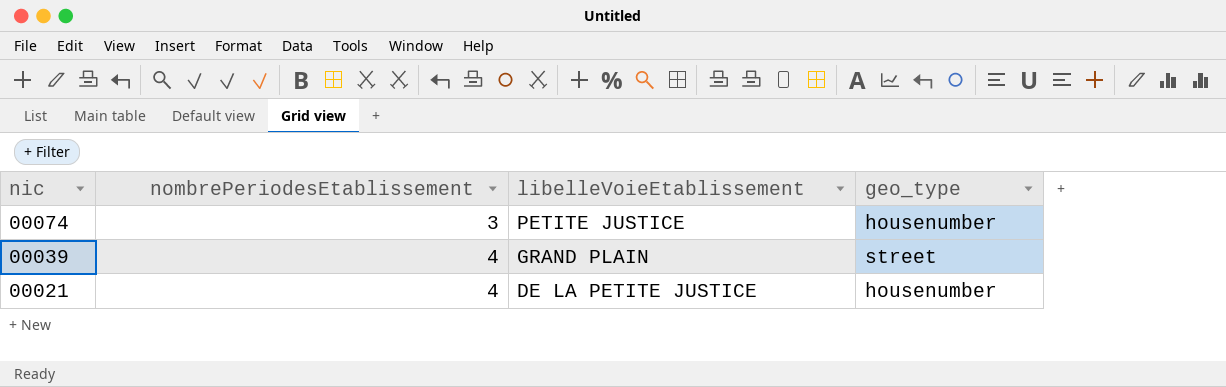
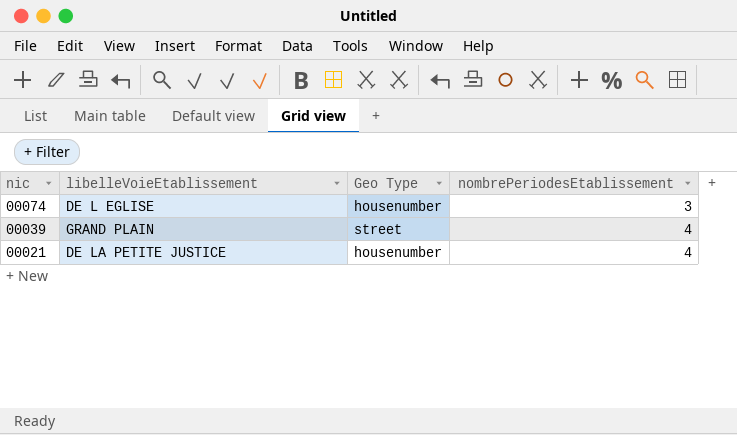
column name: geo_type -> Geo Type
column nombrePeriodesEtablissement | position: 2 -> 4
00074 | libelleVoieEtablissement: PETITE JUSTICE -> DE L EGLISE

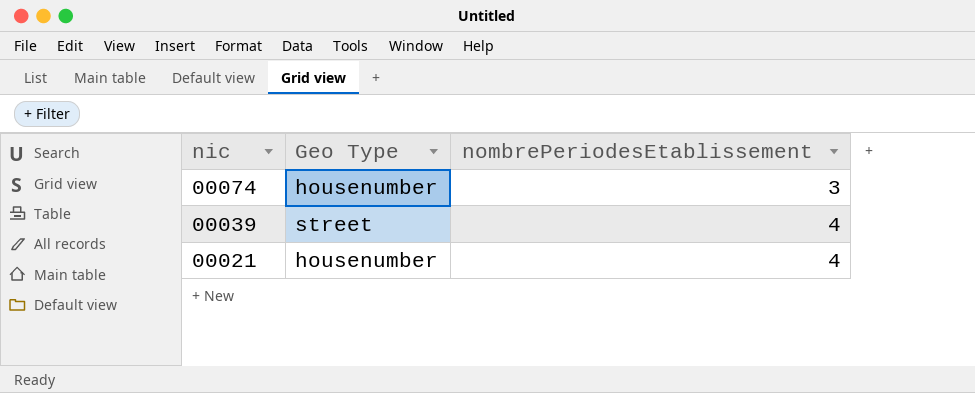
column libelleVoieEtablissement | position: 2 -> none

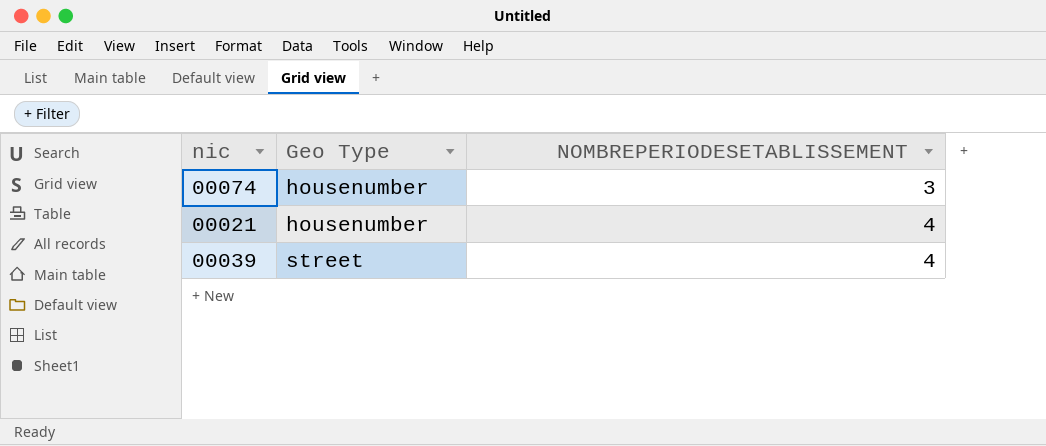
row order: nic descending -> Geo Type ascending
column name: nombrePeriodesEtablissement -> NOMBREPERIODESETABLISSEMENT

